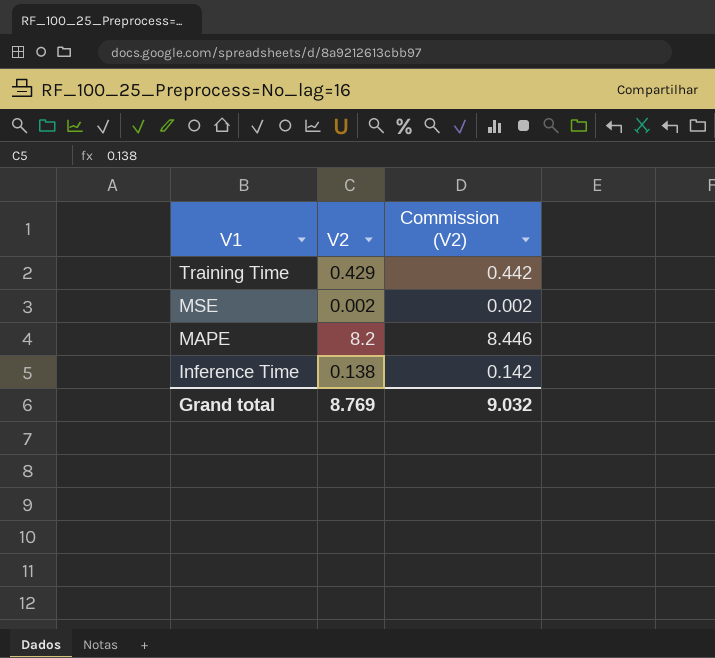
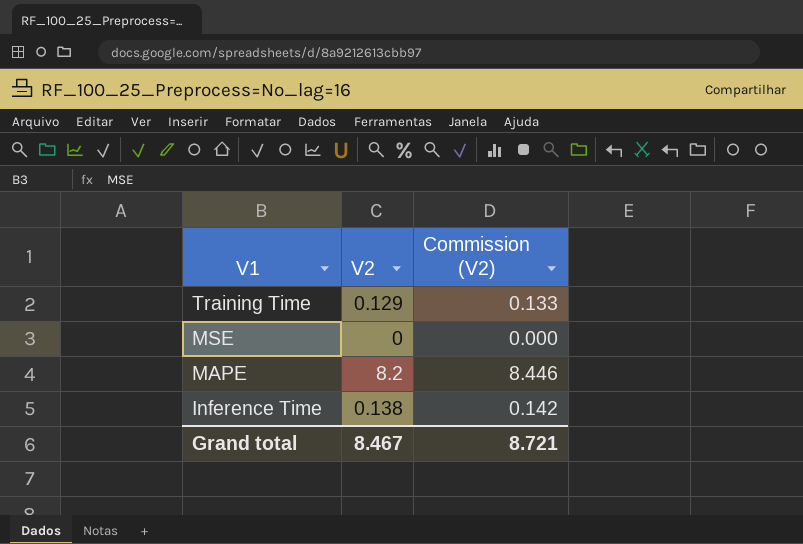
Training Time | V2: 0.429 -> 0.129
Training Time | Commission (V2): 0.442 -> 0.133
MSE | V2: 0.002 -> 0
MSE | Commission (V2): 0.002 -> 0.000
Grand total | V2: 8.769 -> 8.467
Grand total | Commission (V2): 9.032 -> 8.721

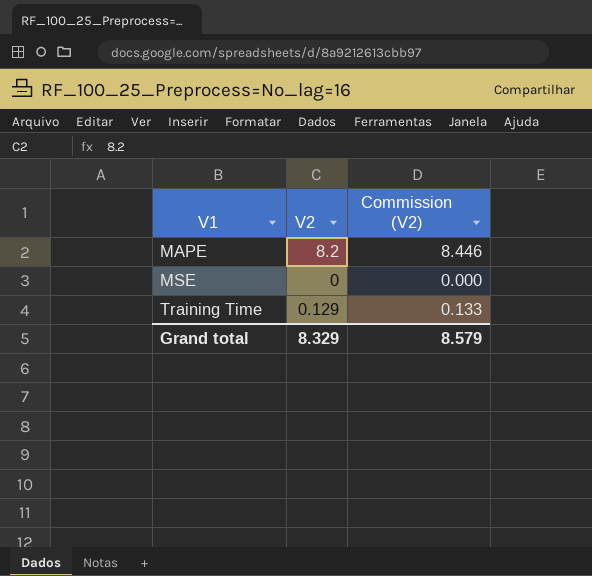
row order: V1 descending -> V1 ascending
row Inference Time: 0.138 | 0.142 -> none
Grand total | V2: 8.467 -> 8.329
Grand total | Commission (V2): 8.721 -> 8.579

